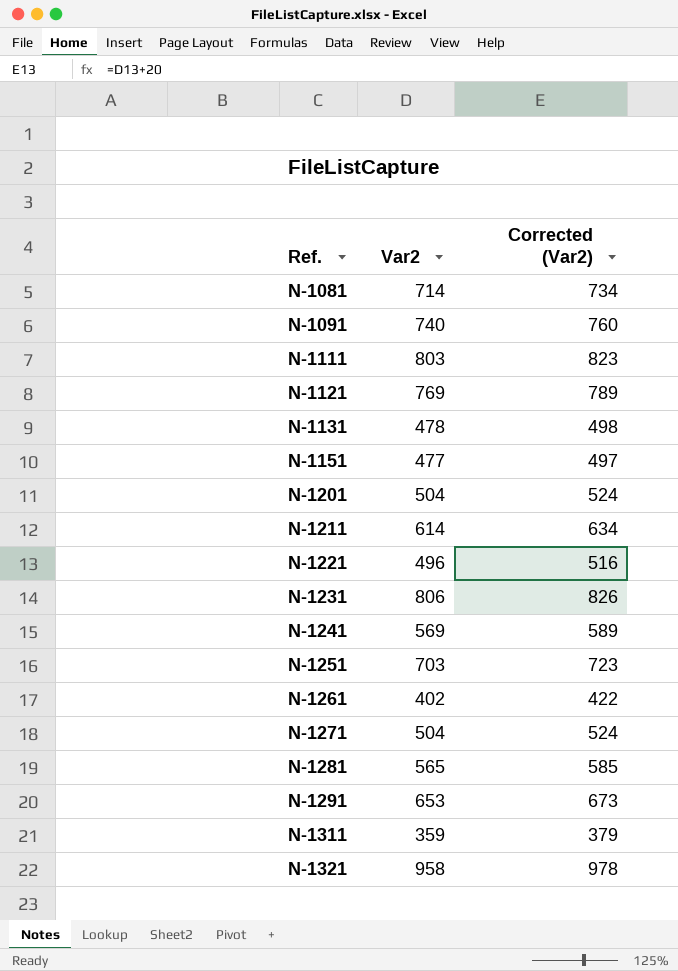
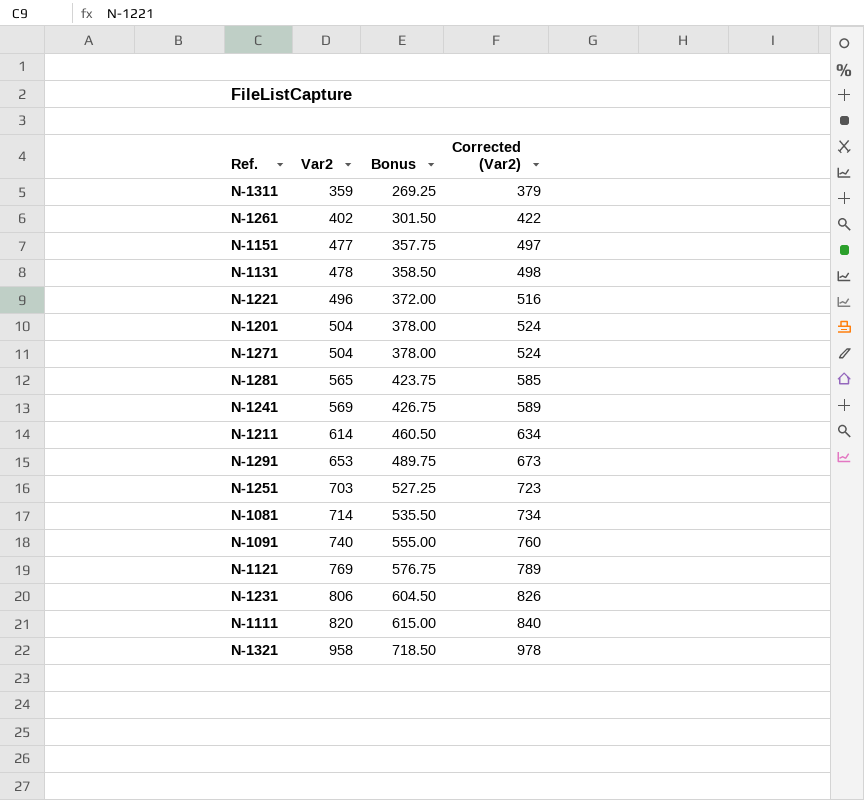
row order: Ref. ascending -> Var2 ascending
column Bonus | formula: none -> [Var2] * 0.75
N-1111 | Var2: 803 -> 820
N-1111 | Corrected (Var2): 823 -> 840

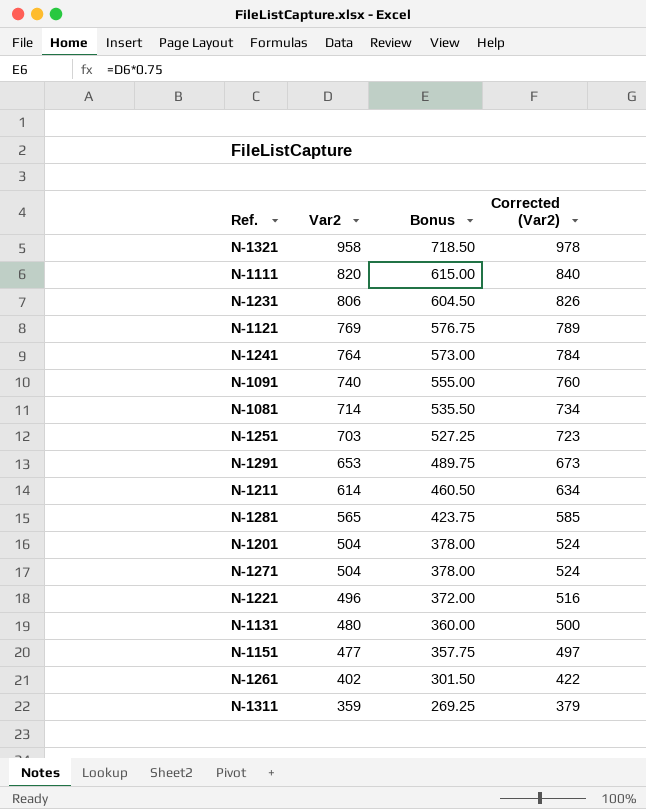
row order: Var2 ascending -> Var2 descending
N-1241 | Var2: 569 -> 764
N-1241 | Bonus: 426.75 -> 573.00
N-1241 | Corrected (Var2): 589 -> 784
N-1131 | Var2: 478 -> 480
N-1131 | Bonus: 358.50 -> 360.00
N-1131 | Corrected (Var2): 498 -> 500

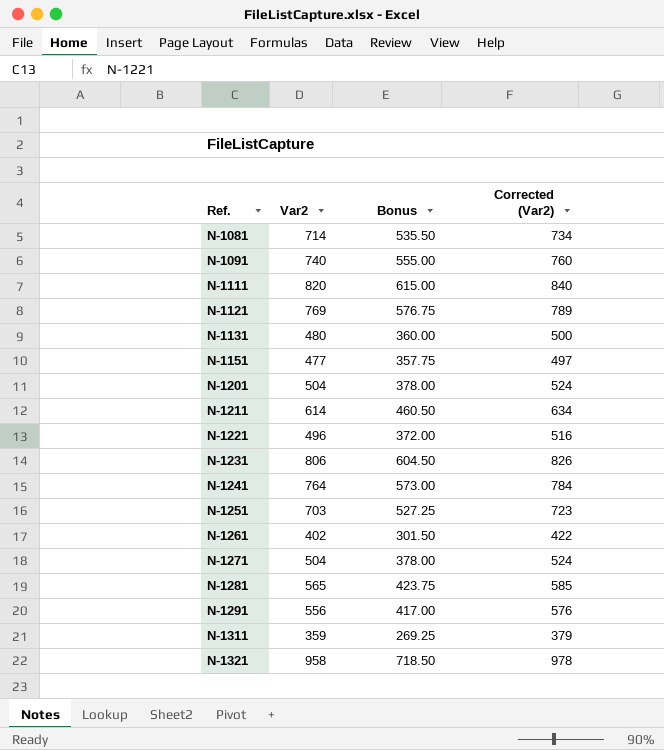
row order: Var2 descending -> Ref. ascending
N-1291 | Var2: 653 -> 556
N-1291 | Bonus: 489.75 -> 417.00
N-1291 | Corrected (Var2): 673 -> 576

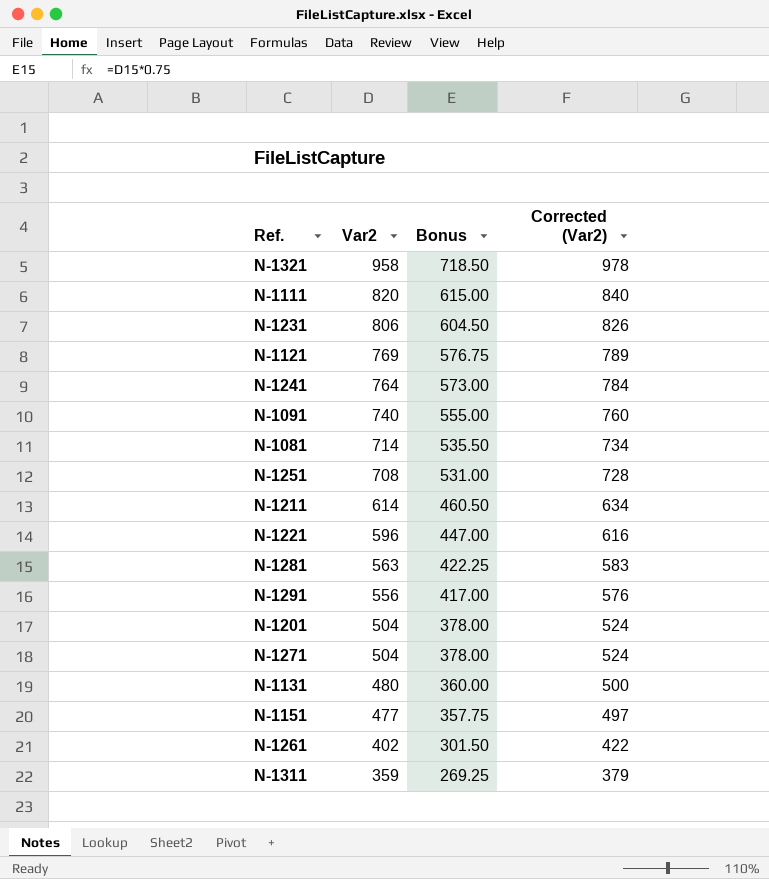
row order: Ref. ascending -> Var2 descending
N-1251 | Var2: 703 -> 708
N-1251 | Bonus: 527.25 -> 531.00
N-1251 | Corrected (Var2): 723 -> 728
N-1221 | Var2: 496 -> 596
N-1221 | Bonus: 372.00 -> 447.00
N-1221 | Corrected (Var2): 516 -> 616
N-1281 | Var2: 565 -> 563
N-1281 | Bonus: 423.75 -> 422.25
N-1281 | Corrected (Var2): 585 -> 583

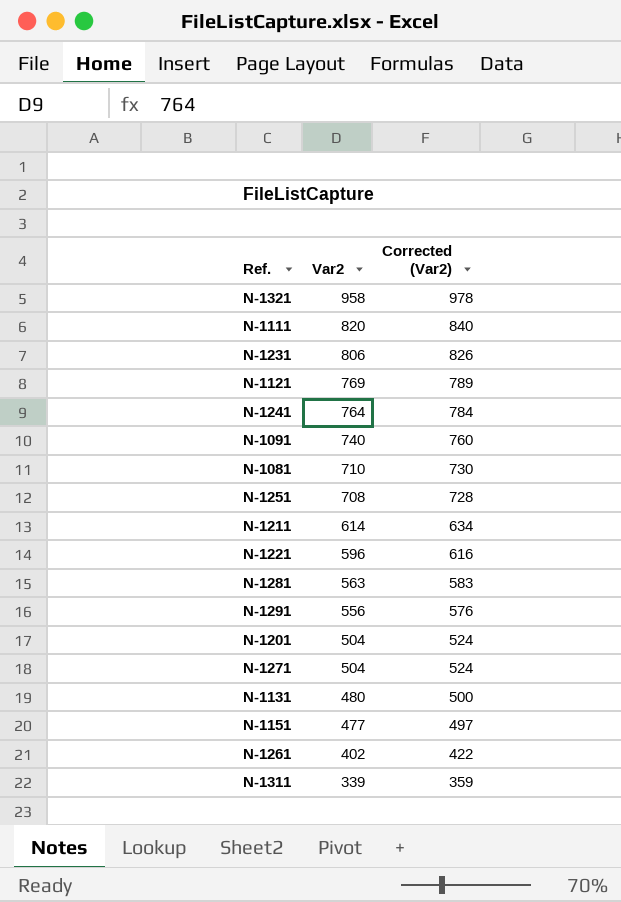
column Bonus | formula: [Var2] * 0.75 -> none
N-1081 | Var2: 714 -> 710
N-1081 | Corrected (Var2): 734 -> 730
N-1311 | Var2: 359 -> 339
N-1311 | Corrected (Var2): 379 -> 359

